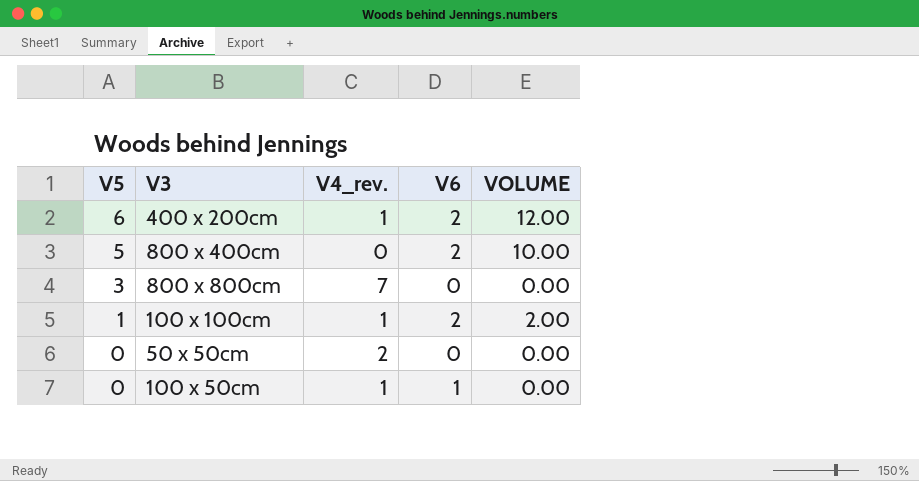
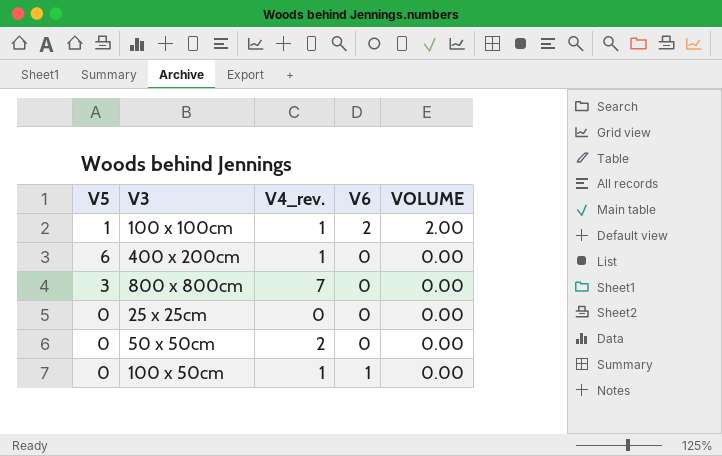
row order: V5 descending -> VOLUME descending
row 800 x 400cm: 5 | 0 | 2 | 10.00 -> none
400 x 200cm | V6: 2 -> 0
400 x 200cm | VOLUME: 12.00 -> 0.00
row 25 x 25cm: none -> 0 | 0 | 0 | 0.00

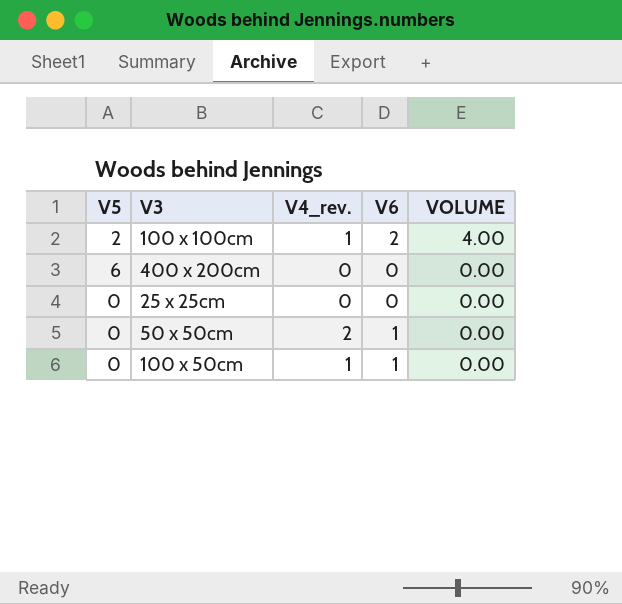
row 800 x 800cm: 3 | 7 | 0 | 0.00 -> none
100 x 100cm | V5: 1 -> 2
100 x 100cm | VOLUME: 2.00 -> 4.00
400 x 200cm | V4_rev.: 1 -> 0
50 x 50cm | V6: 0 -> 1

